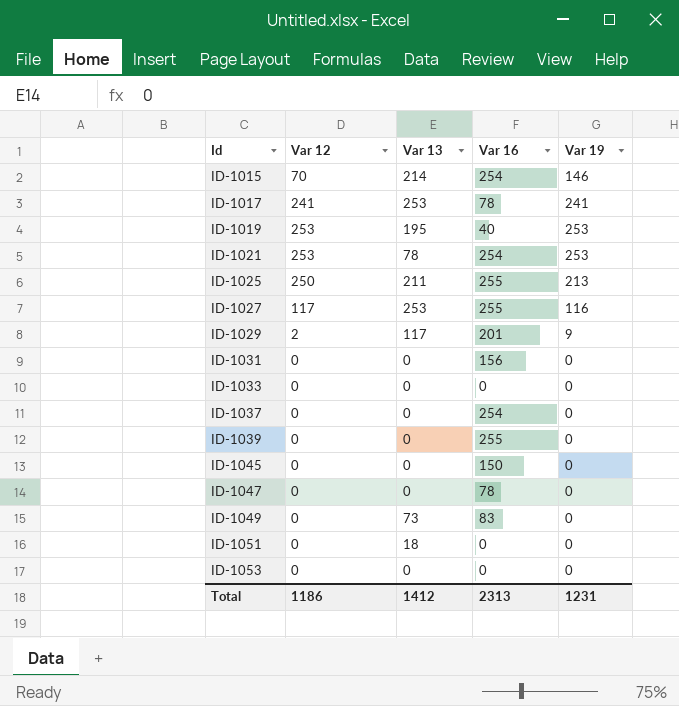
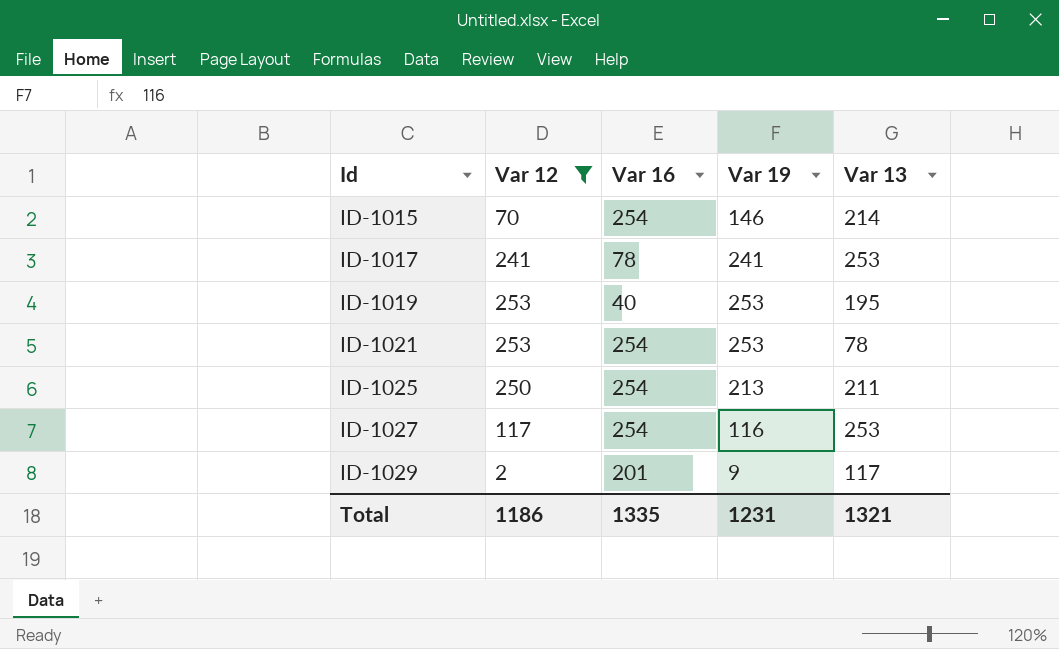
filter: none -> Var 12 != 0
column Var 13 | position: 3 -> 5
ID-1025 | Var 16: 255 -> 254
ID-1027 | Var 16: 255 -> 254
Total | Var 16: 2313 -> 1335
Total | Var 13: 1412 -> 1321

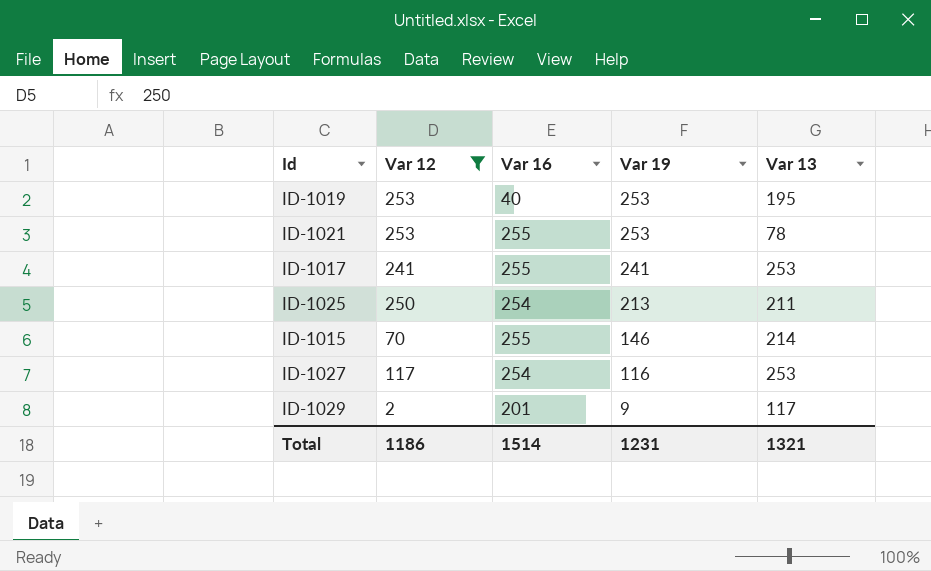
row order: Id ascending -> Var 19 descending
ID-1021 | Var 16: 254 -> 255
ID-1017 | Var 16: 78 -> 255
ID-1015 | Var 16: 254 -> 255
Total | Var 16: 1335 -> 1514

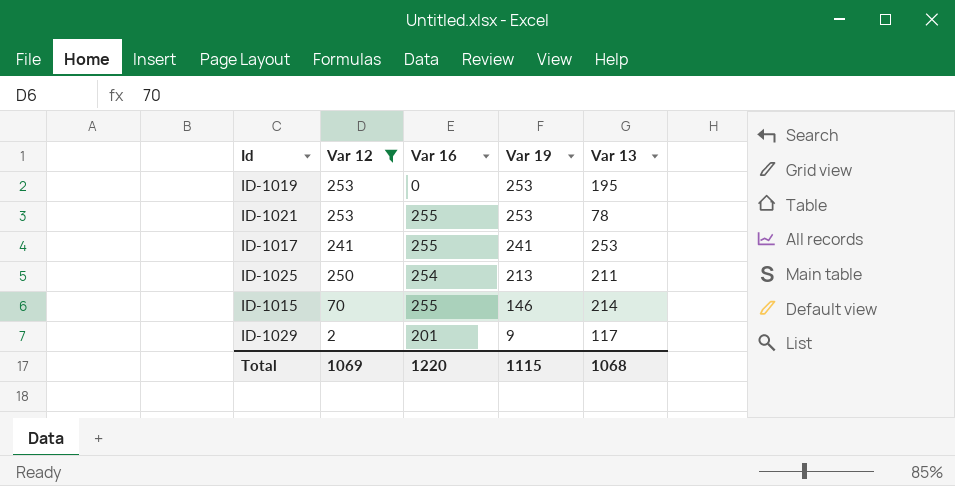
row ID-1027: 117 | 254 | 116 | 253 -> none
ID-1019 | Var 16: 40 -> 0
Total | Var 12: 1186 -> 1069
Total | Var 16: 1514 -> 1220
Total | Var 19: 1231 -> 1115
Total | Var 13: 1321 -> 1068

